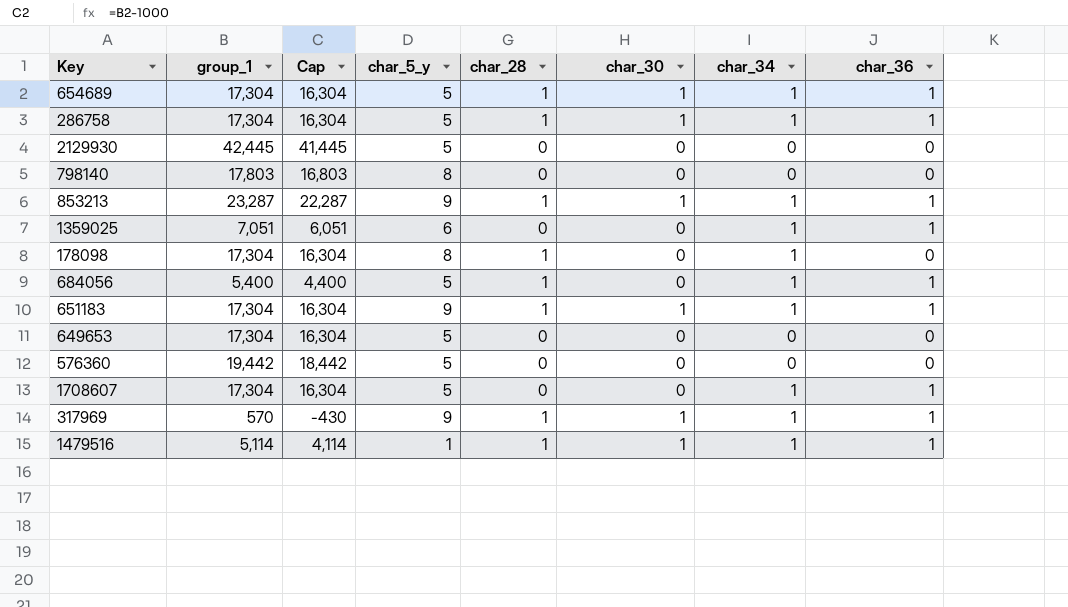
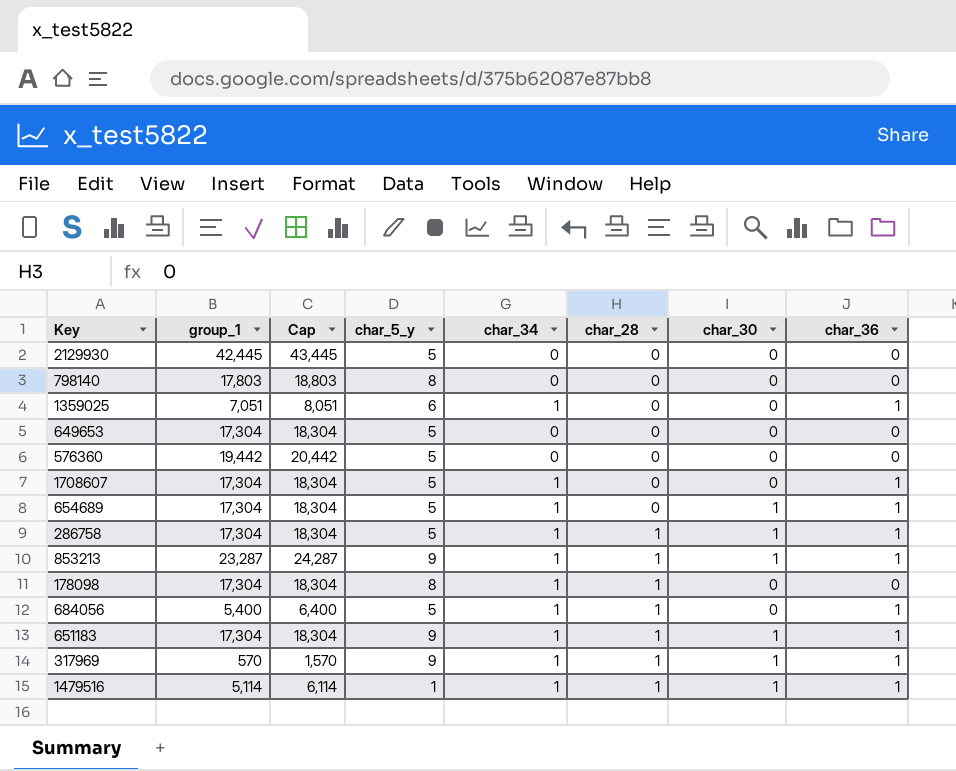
row order: none -> char_28 ascending
column Cap | formula: [group_1] - 1000 -> [group_1] + 1000
column char_34 | position: 7 -> 5
654689 | char_28: 1 -> 0

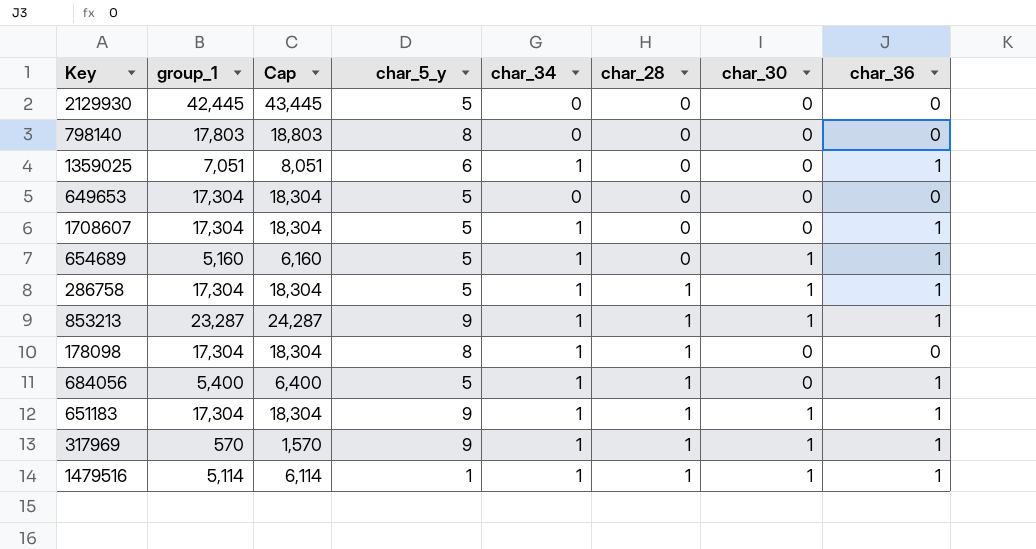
row 576360: 19,442 | 20,442 | 5 | 0 | 0 | 0 | 0 -> none
654689 | group_1: 17,304 -> 5,160
654689 | Cap: 18,304 -> 6,160

